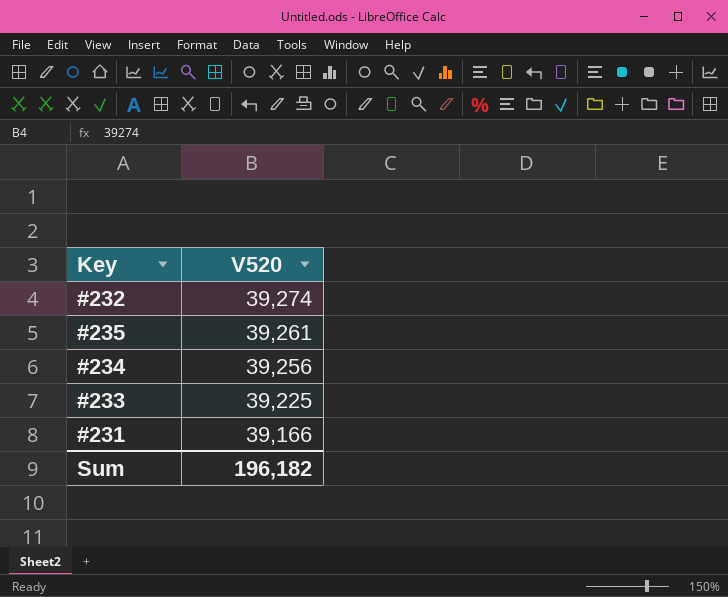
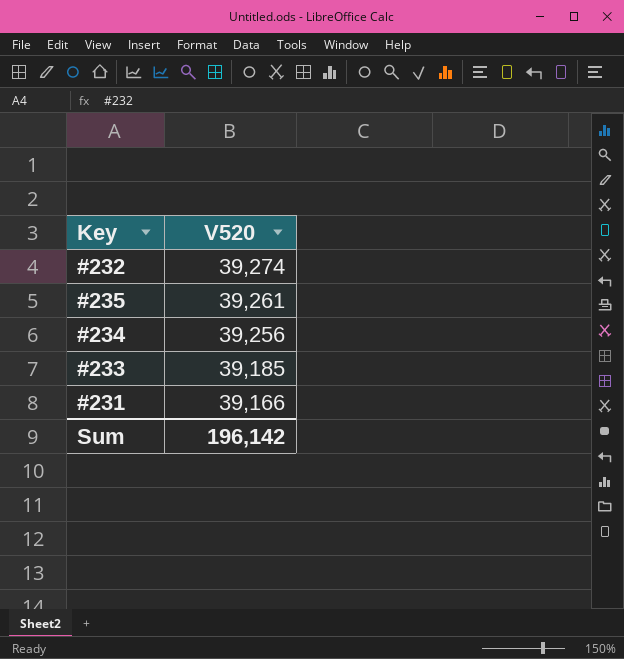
#233 | V520: 39,225 -> 39,185
Sum | V520: 196,182 -> 196,142

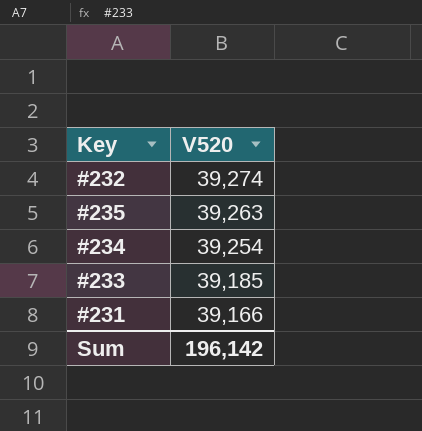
#235 | V520: 39,261 -> 39,263
#234 | V520: 39,256 -> 39,254

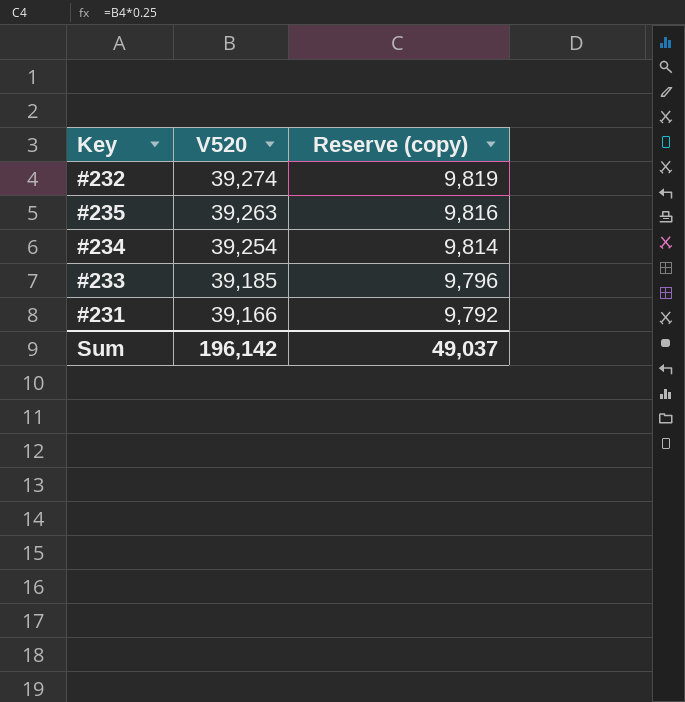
column Reserve (copy) | formula: none -> [V520] * 0.25

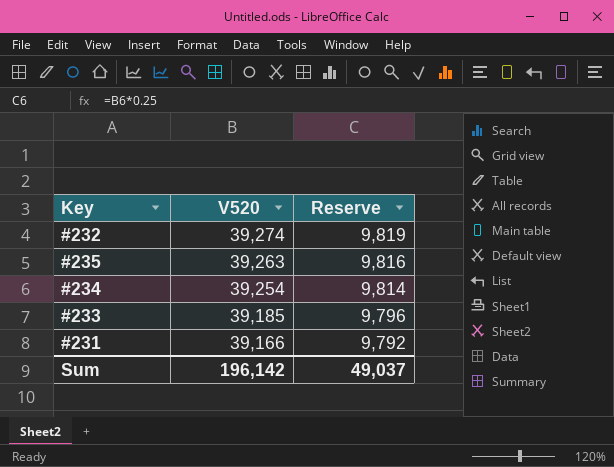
column name: Reserve (copy) -> Reserve

